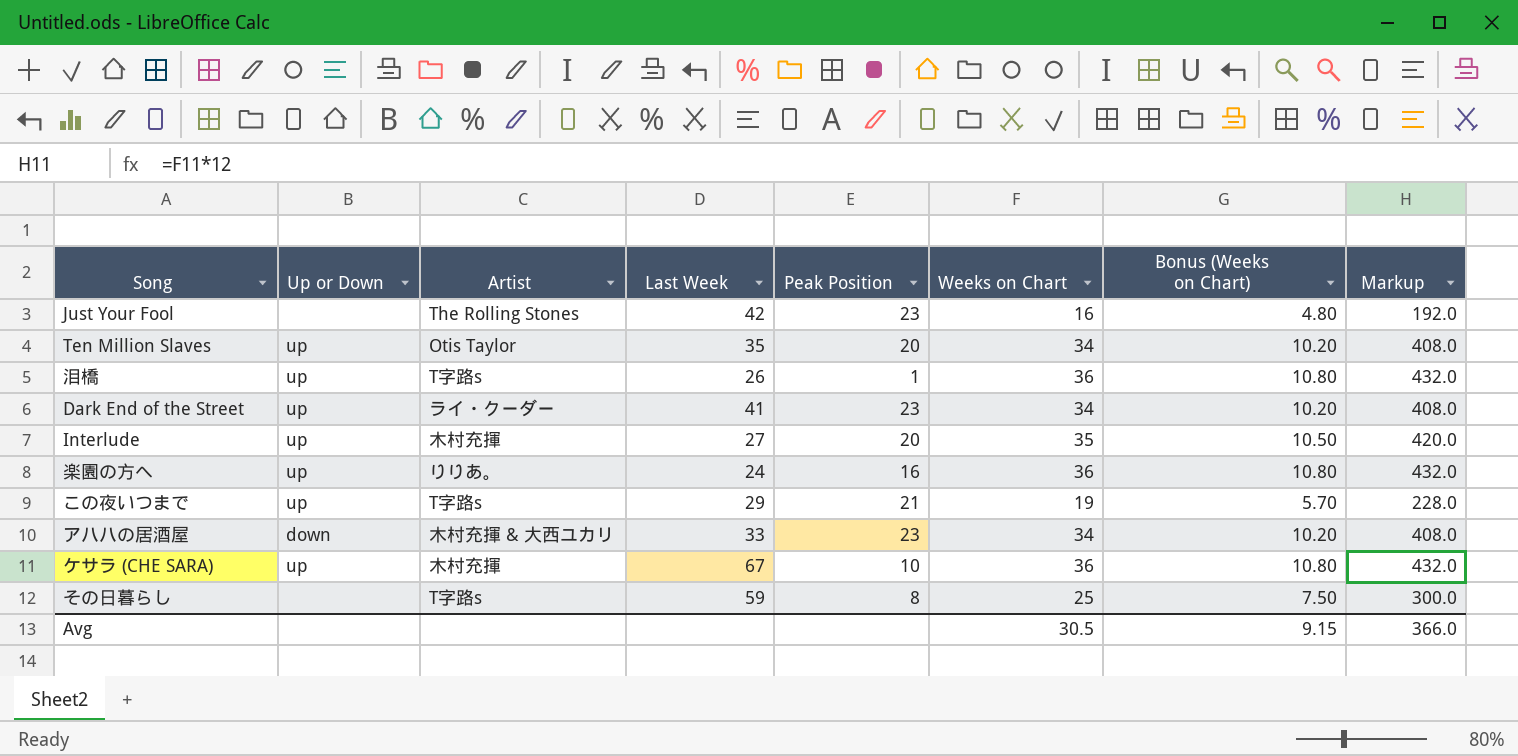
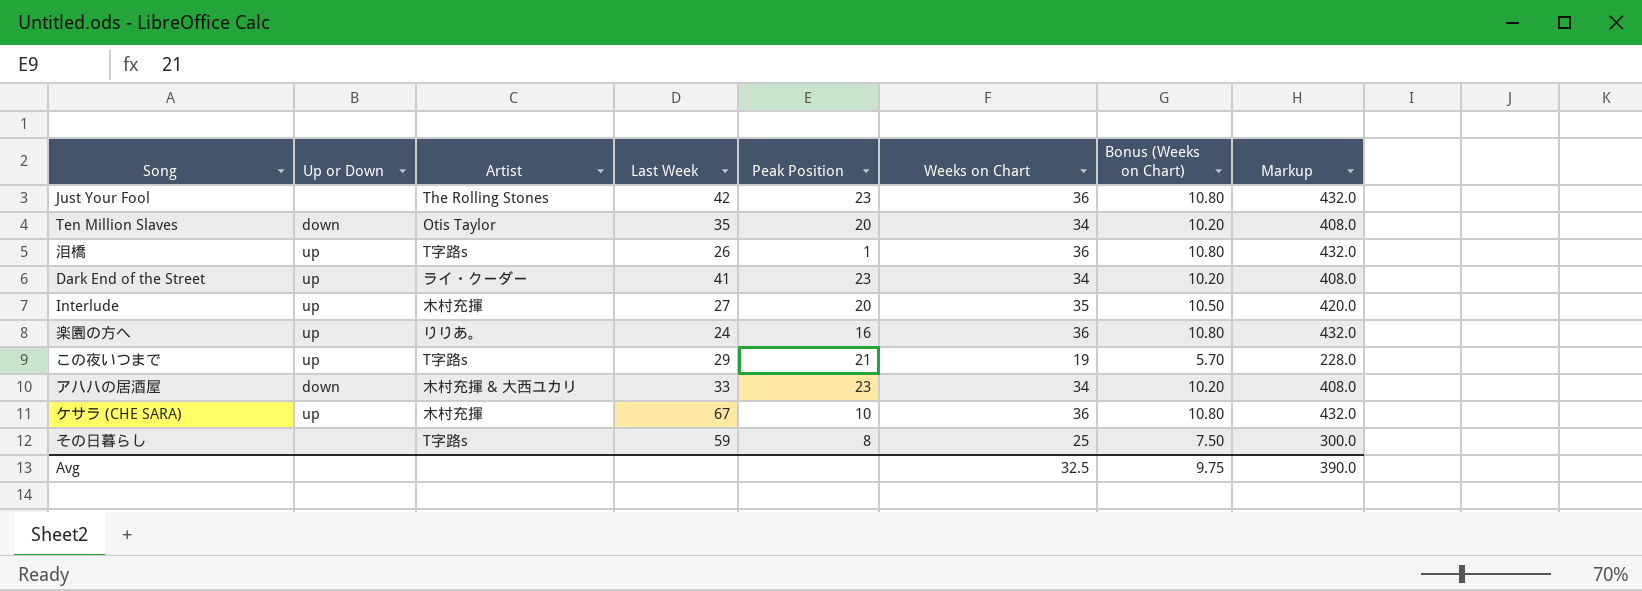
Just Your Fool | Weeks on Chart: 16 -> 36
Just Your Fool | Bonus (Weeks on Chart): 4.80 -> 10.80
Just Your Fool | Markup: 192.0 -> 432.0
Ten Million Slaves | Up or Down: up -> down
Avg | Weeks on Chart: 30.5 -> 32.5
Avg | Bonus (Weeks on Chart): 9.15 -> 9.75
Avg | Markup: 366.0 -> 390.0

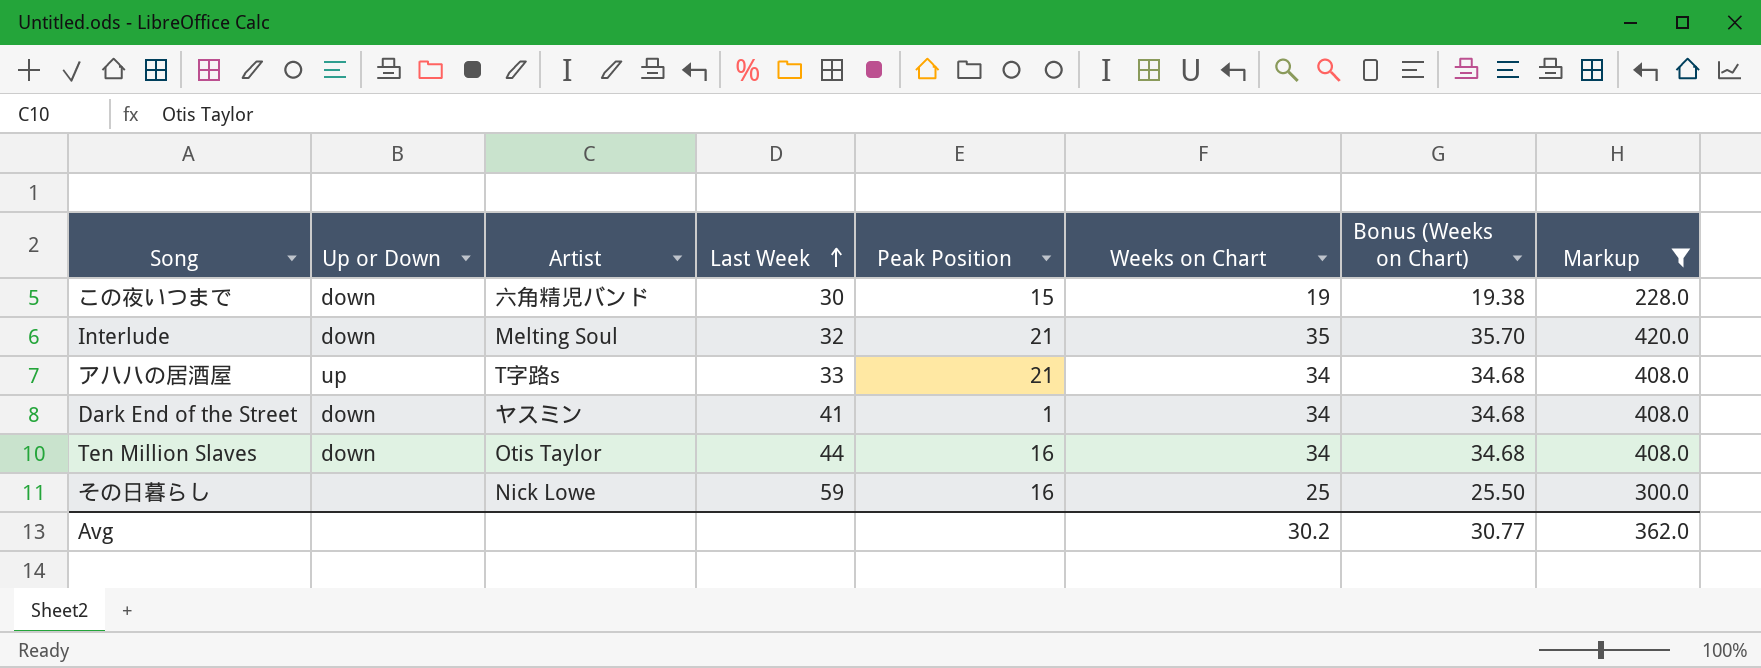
filter: none -> Markup != 432.0
row order: none -> Last Week ascending
column Bonus (Weeks on Chart) | formula: [Weeks on Chart] * 0.3 -> [Weeks on Chart] * 1.02
この夜いつまで | Up or Down: up -> down
この夜いつまで | Artist: T字路s -> 六角精児バンド
この夜いつまで | Last Week: 29 -> 30
この夜いつまで | Peak Position: 21 -> 15
Interlude | Up or Down: up -> down
Interlude | Artist: 木村充揮 -> Melting Soul
Interlude | Last Week: 27 -> 32
Interlude | Peak Position: 20 -> 21
アハハの居酒屋 | Up or Down: down -> up
アハハの居酒屋 | Artist: 木村充揮 & 大西ユカリ -> T字路s
アハハの居酒屋 | Peak Position: 23 -> 21
Dark End of the Street | Up or Down: up -> down
Dark End of the Street | Artist: ライ・クーダー -> ヤスミン
Dark End of the Street | Peak Position: 23 -> 1
Ten Million Slaves | Last Week: 35 -> 44
Ten Million Slaves | Peak Position: 20 -> 16
その日暮らし | Artist: T字路s -> Nick Lowe
その日暮らし | Peak Position: 8 -> 16
Avg | Weeks on Chart: 32.5 -> 30.2
Avg | Bonus (Weeks on Chart): 9.75 -> 30.77
Avg | Markup: 390.0 -> 362.0

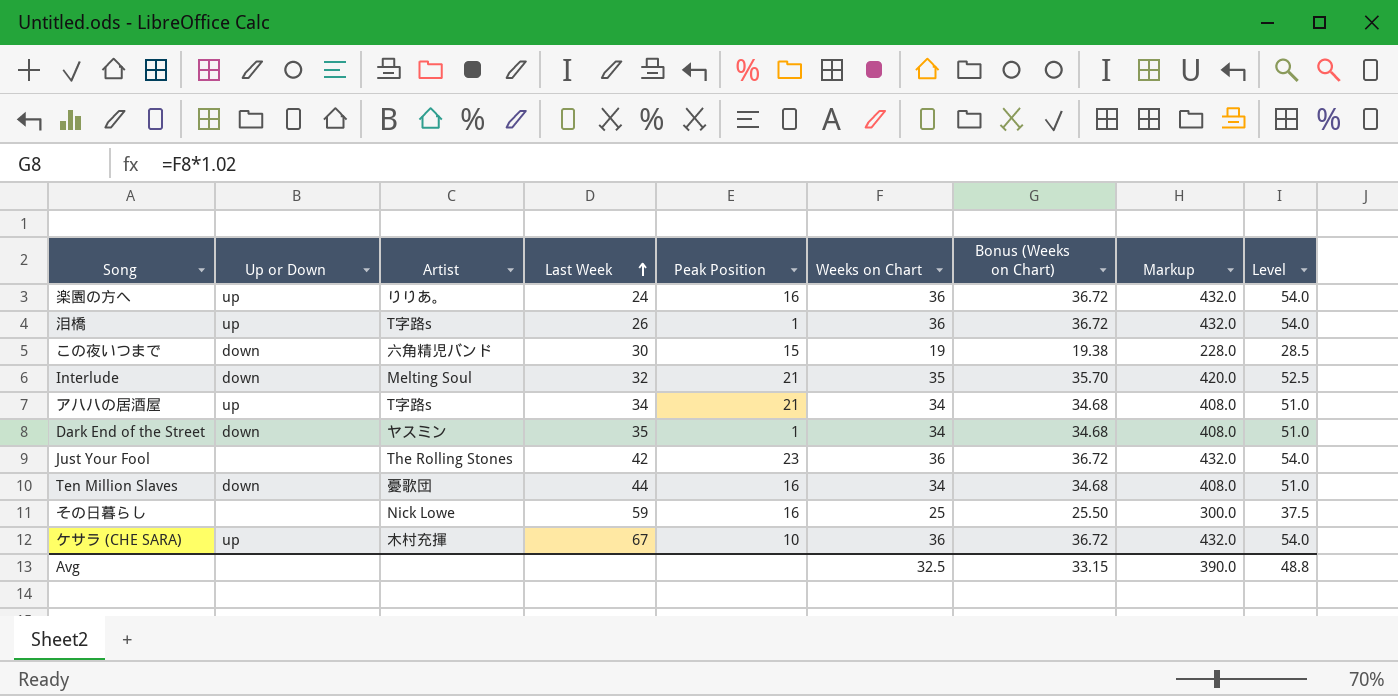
filter: Markup != 432.0 -> none
column Level | formula: none -> [Weeks on Chart] * 1.5
アハハの居酒屋 | Last Week: 33 -> 34
Dark End of the Street | Last Week: 41 -> 35
Ten Million Slaves | Artist: Otis Taylor -> 憂歌団
Avg | Weeks on Chart: 30.2 -> 32.5
Avg | Bonus (Weeks on Chart): 30.77 -> 33.15
Avg | Markup: 362.0 -> 390.0

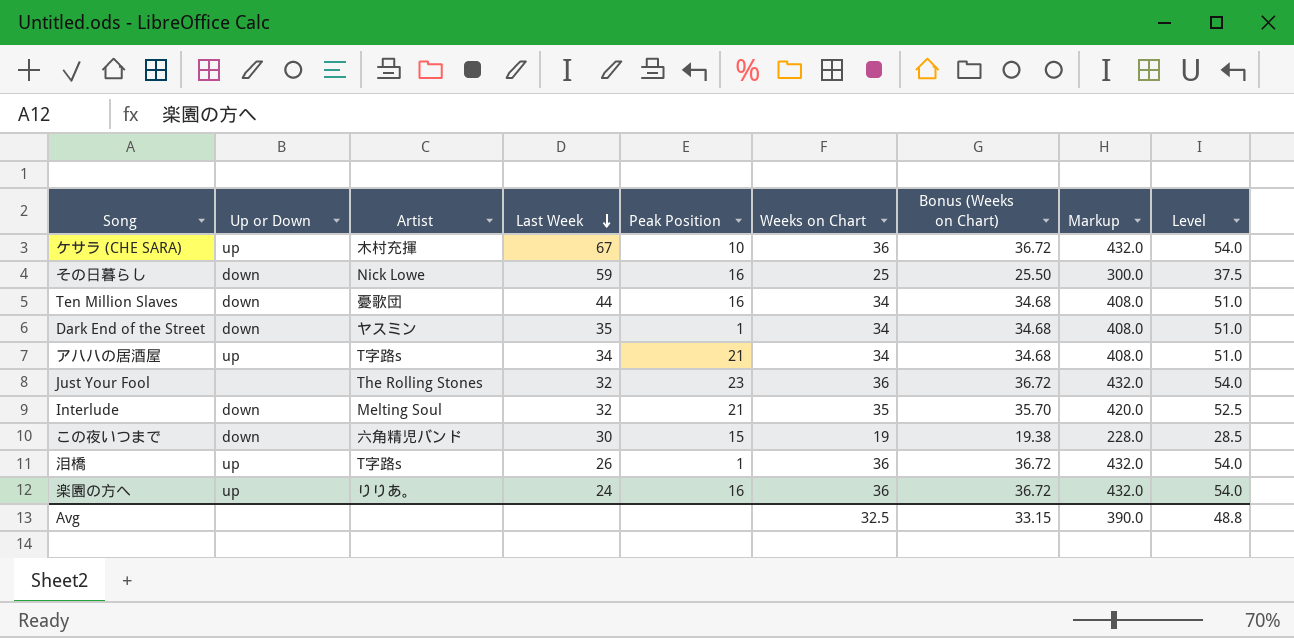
row order: Last Week ascending -> Last Week descending
その日暮らし | Up or Down: none -> down
Just Your Fool | Last Week: 42 -> 32

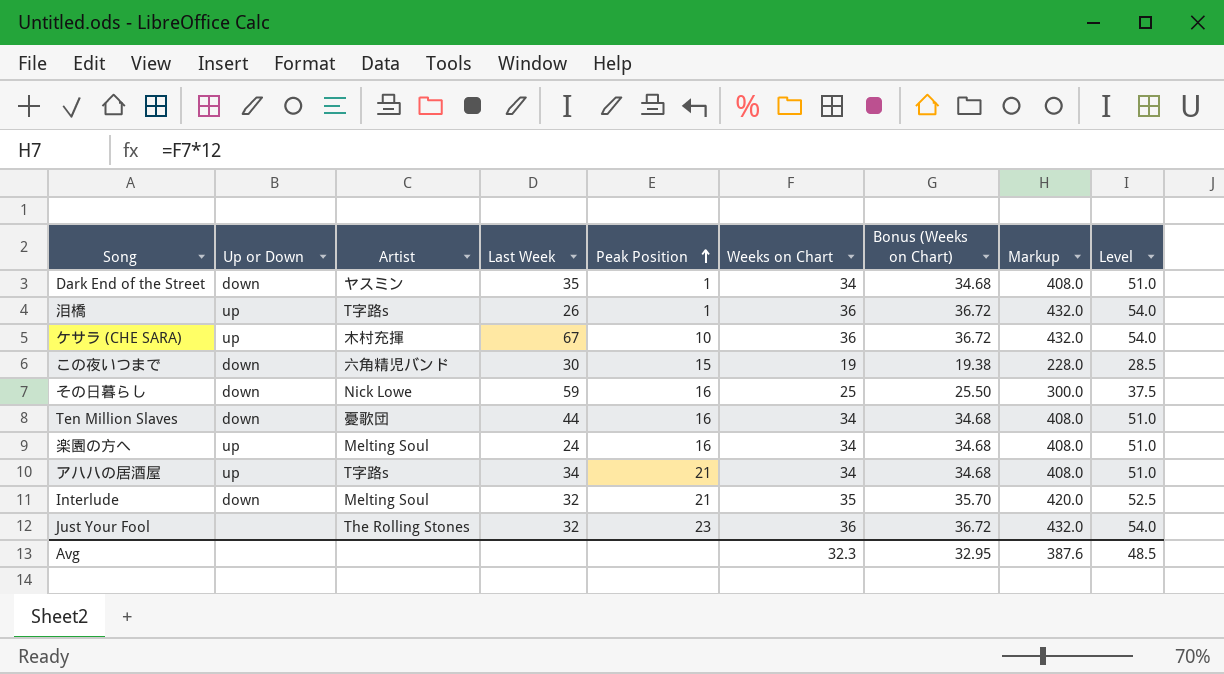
row order: Last Week descending -> Peak Position ascending
楽園の方へ | Artist: りりあ。 -> Melting Soul
楽園の方へ | Weeks on Chart: 36 -> 34
楽園の方へ | Bonus (Weeks on Chart): 36.72 -> 34.68
楽園の方へ | Markup: 432.0 -> 408.0
楽園の方へ | Level: 54.0 -> 51.0
Avg | Weeks on Chart: 32.5 -> 32.3
Avg | Bonus (Weeks on Chart): 33.15 -> 32.95
Avg | Markup: 390.0 -> 387.6
Avg | Level: 48.8 -> 48.5

